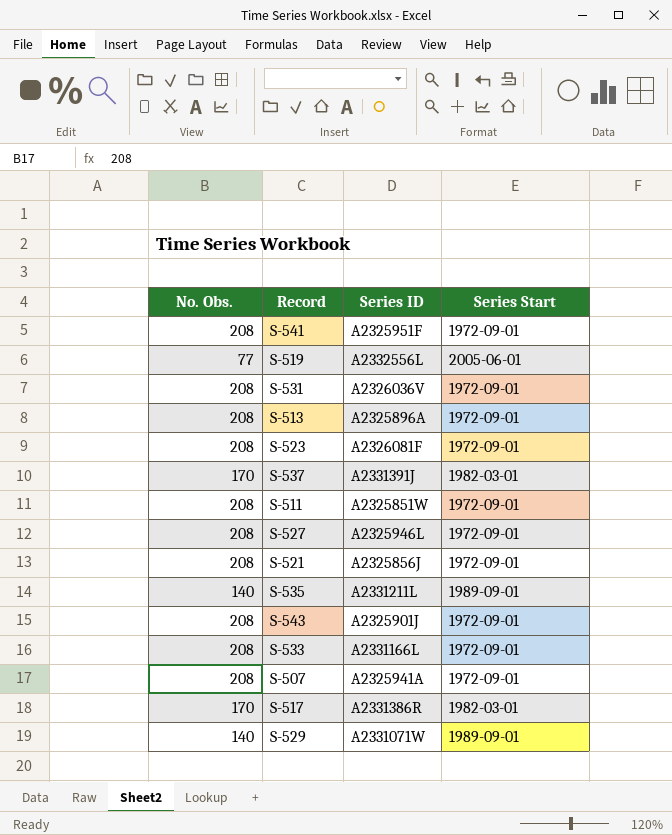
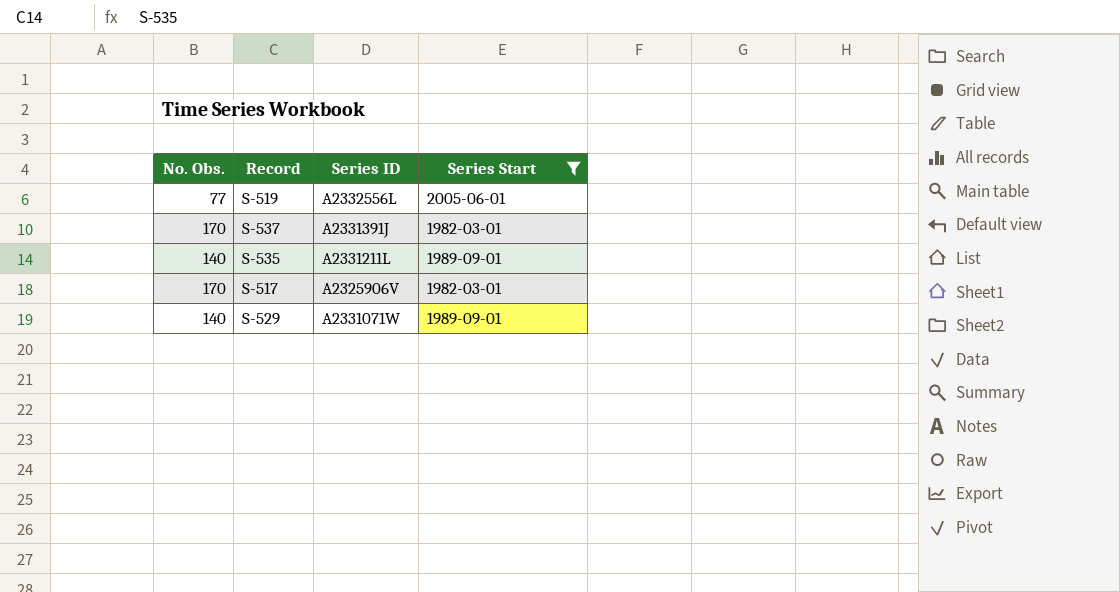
filter: none -> Series Start != 1972-09-01
S-517 | Series ID: A2331386R -> A2325906V

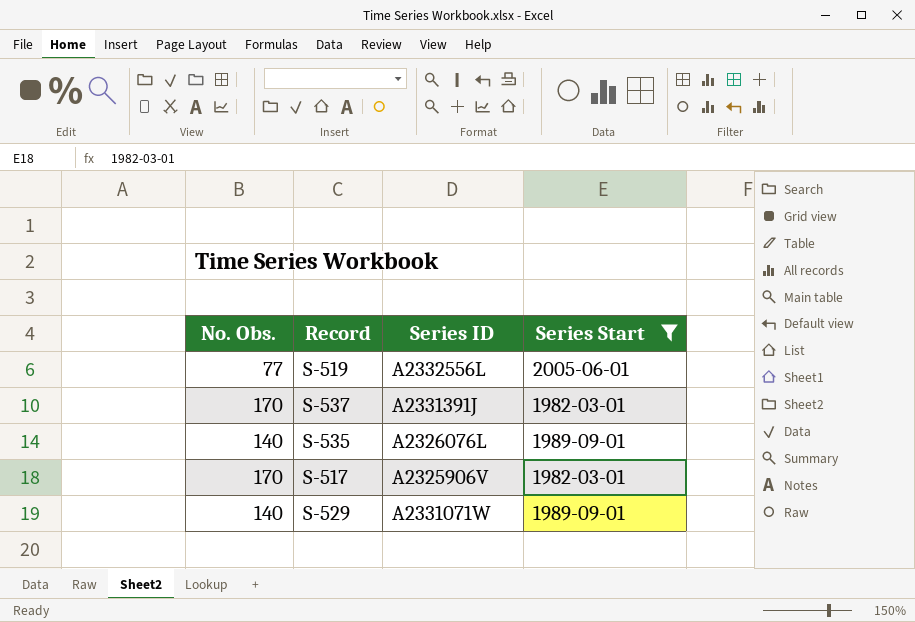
S-535 | Series ID: A2331211L -> A2326076L

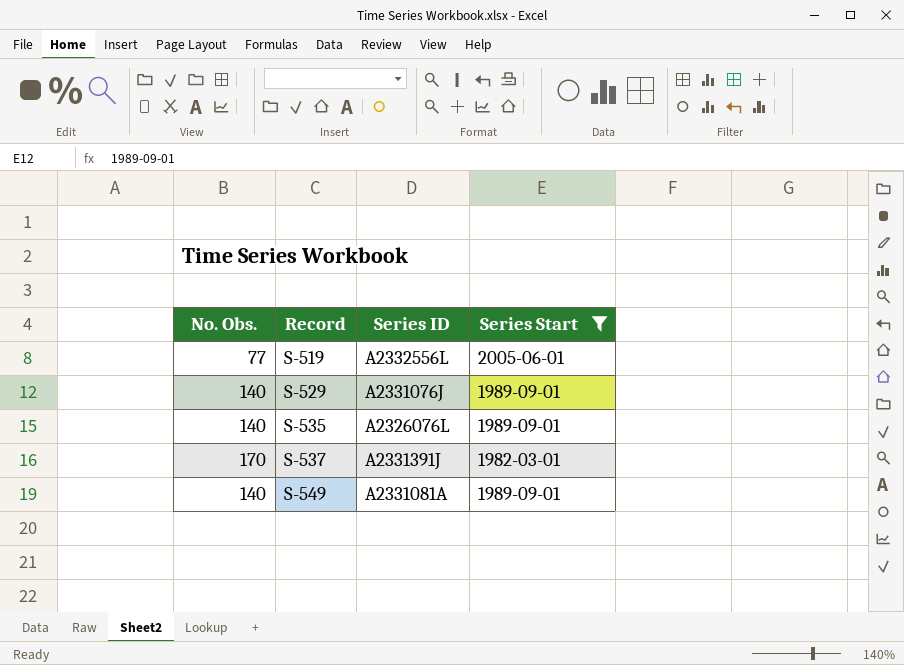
row order: none -> Record ascending
row S-517: 170 | A2325906V | 1982-03-01 -> none
S-529 | Series ID: A2331071W -> A2331076J
row S-549: none -> 140 | A2331081A | 1989-09-01

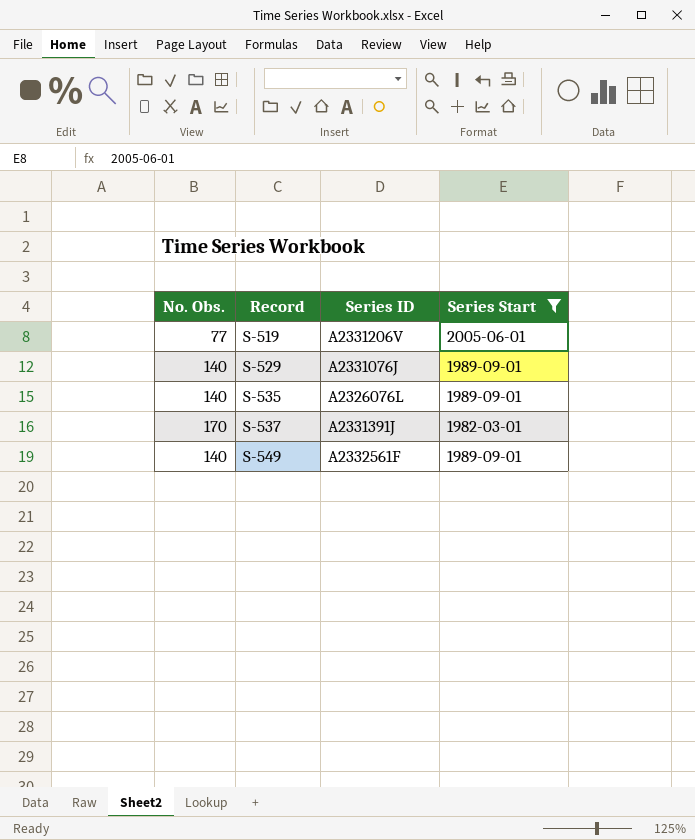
S-519 | Series ID: A2332556L -> A2331206V
S-549 | Series ID: A2331081A -> A2332561F

